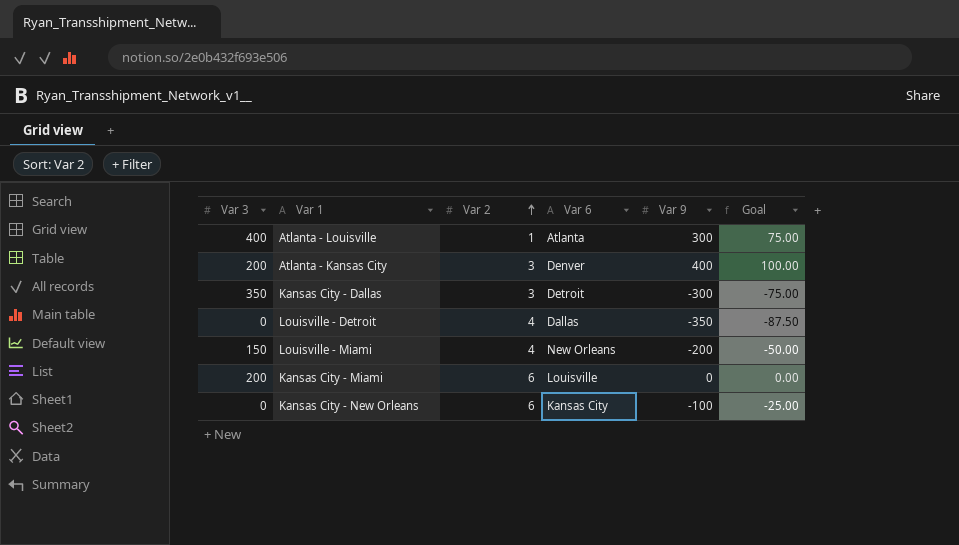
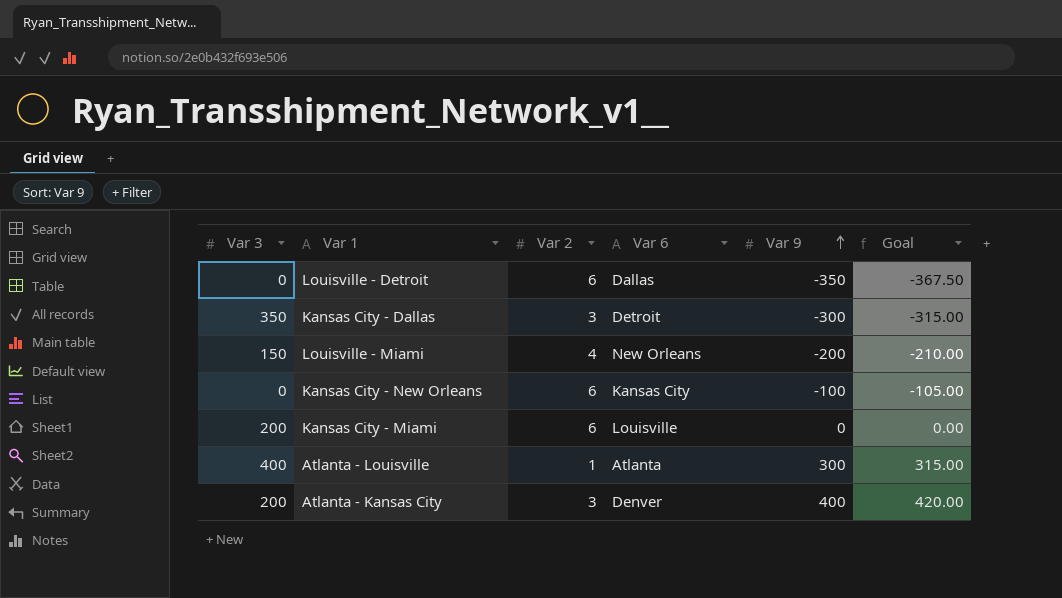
row order: Var 2 ascending -> Var 9 ascending
column Goal | formula: [Var 9] * 0.25 -> [Var 9] * 1.05
Louisville - Detroit | Var 2: 4 -> 6

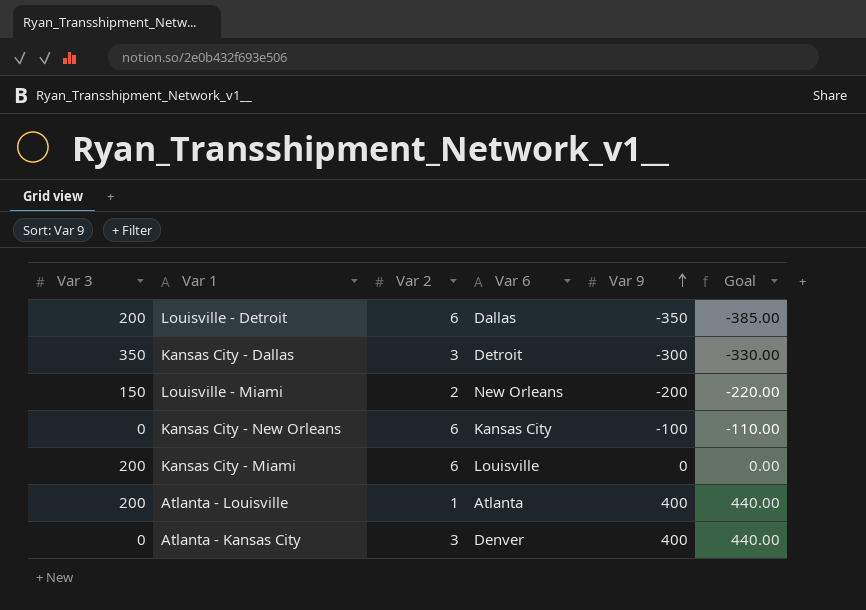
column Goal | formula: [Var 9] * 1.05 -> [Var 9] * 1.1
Louisville - Detroit | Var 3: 0 -> 200
Louisville - Miami | Var 2: 4 -> 2
Atlanta - Louisville | Var 3: 400 -> 200
Atlanta - Louisville | Var 9: 300 -> 400
Atlanta - Kansas City | Var 3: 200 -> 0

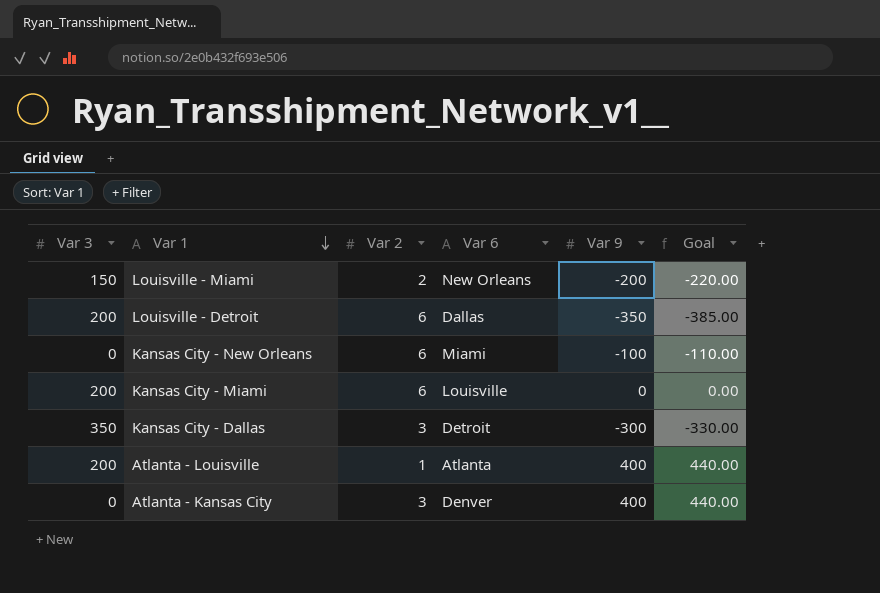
row order: Var 9 ascending -> Var 1 descending
Kansas City - New Orleans | Var 6: Kansas City -> Miami

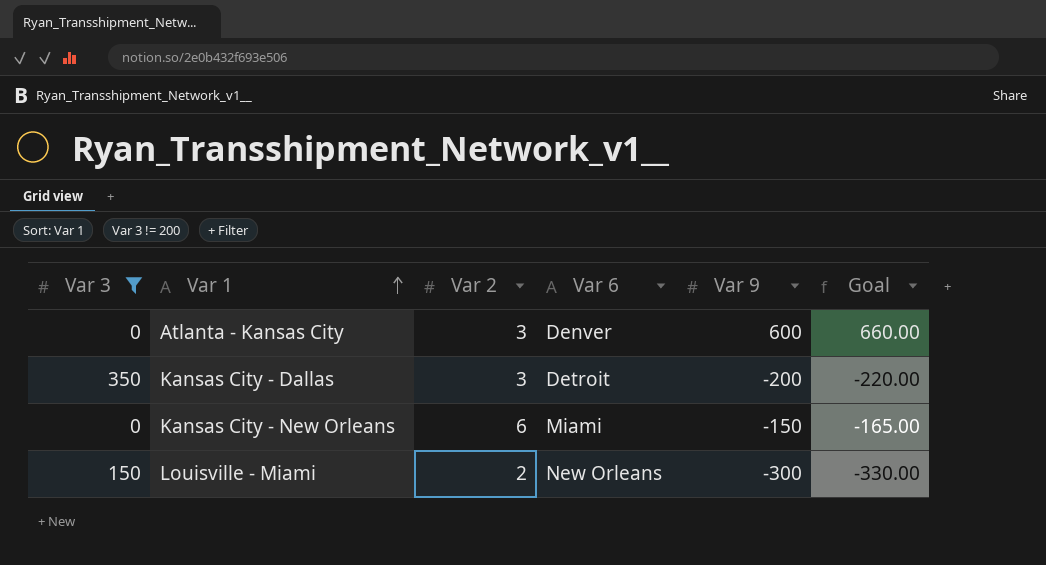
filter: none -> Var 3 != 200
row order: Var 1 descending -> Var 1 ascending
Atlanta - Kansas City | Var 9: 400 -> 600
Atlanta - Kansas City | Goal: 440.00 -> 660.00
Kansas City - Dallas | Var 9: -300 -> -200
Kansas City - Dallas | Goal: -330.00 -> -220.00
Kansas City - New Orleans | Var 9: -100 -> -150
Kansas City - New Orleans | Goal: -110.00 -> -165.00
Louisville - Miami | Var 9: -200 -> -300
Louisville - Miami | Goal: -220.00 -> -330.00

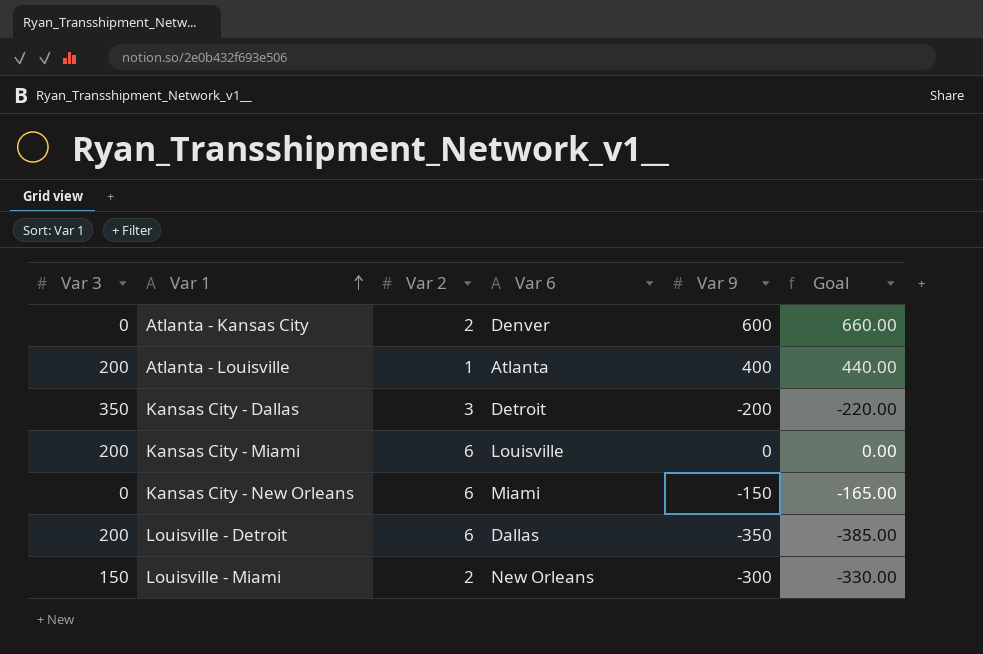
filter: Var 3 != 200 -> none
Atlanta - Kansas City | Var 2: 3 -> 2

